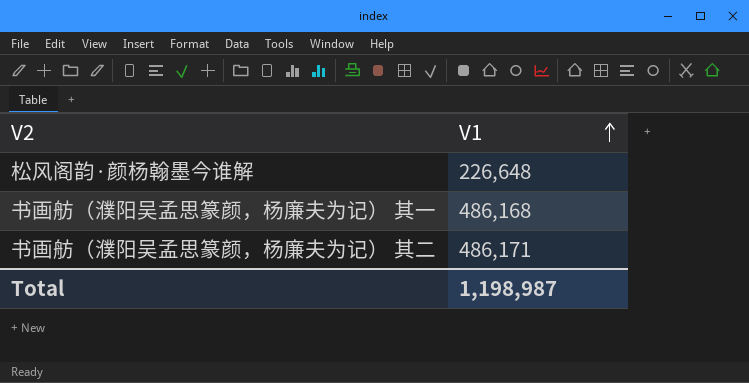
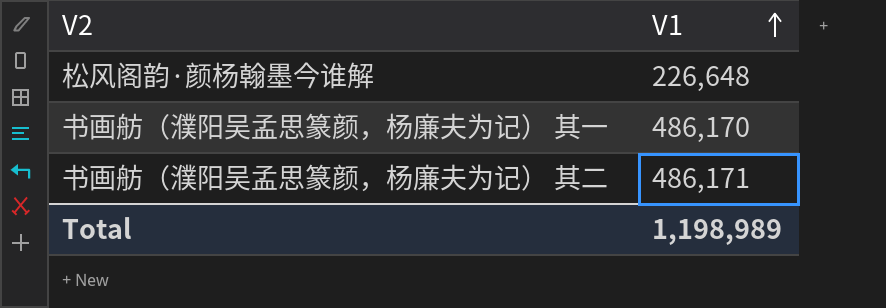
书画舫（濮阳吴孟思篆颜，杨廉夫为记） 其一 | V1: 486,168 -> 486,170
Total | V1: 1,198,987 -> 1,198,989

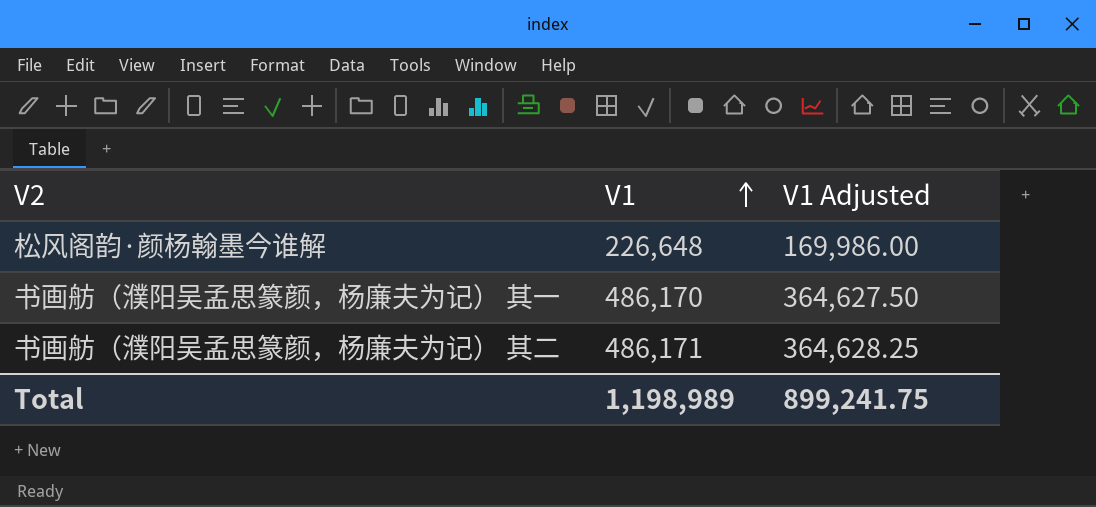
column V1 Adjusted | formula: none -> [V1] * 0.75

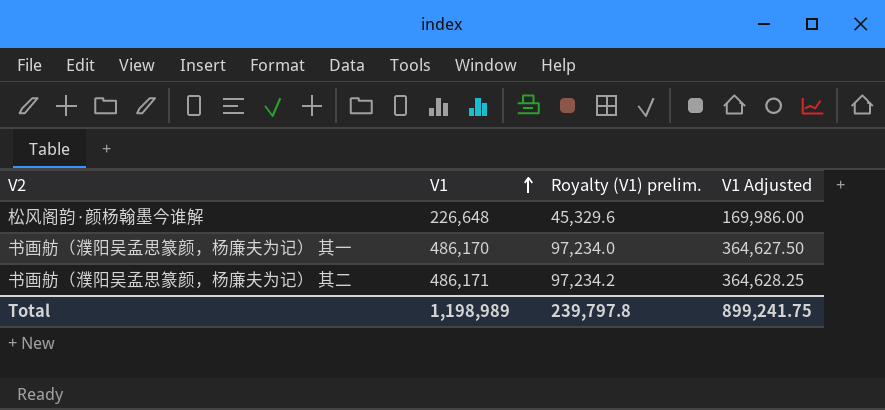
column Royalty (V1) prelim. | formula: none -> [V1] * 0.2

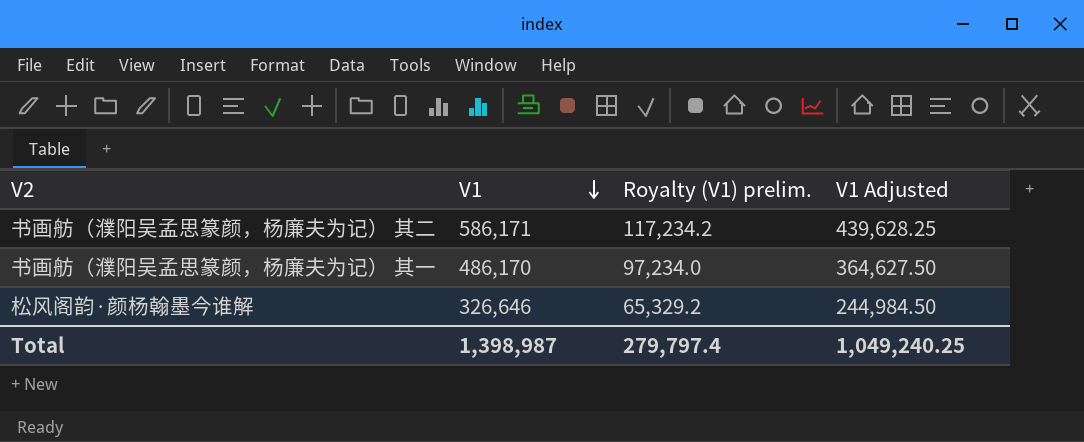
row order: V1 ascending -> V1 descending
书画舫（濮阳吴孟思篆颜，杨廉夫为记） 其二 | V1: 486,171 -> 586,171
书画舫（濮阳吴孟思篆颜，杨廉夫为记） 其二 | Royalty (V1) prelim.: 97,234.2 -> 117,234.2
书画舫（濮阳吴孟思篆颜，杨廉夫为记） 其二 | V1 Adjusted: 364,628.25 -> 439,628.25
松风阁韵·颜杨翰墨今谁解 | V1: 226,648 -> 326,646
松风阁韵·颜杨翰墨今谁解 | Royalty (V1) prelim.: 45,329.6 -> 65,329.2
松风阁韵·颜杨翰墨今谁解 | V1 Adjusted: 169,986.00 -> 244,984.50
Total | V1: 1,198,989 -> 1,398,987
Total | Royalty (V1) prelim.: 239,797.8 -> 279,797.4
Total | V1 Adjusted: 899,241.75 -> 1,049,240.25

